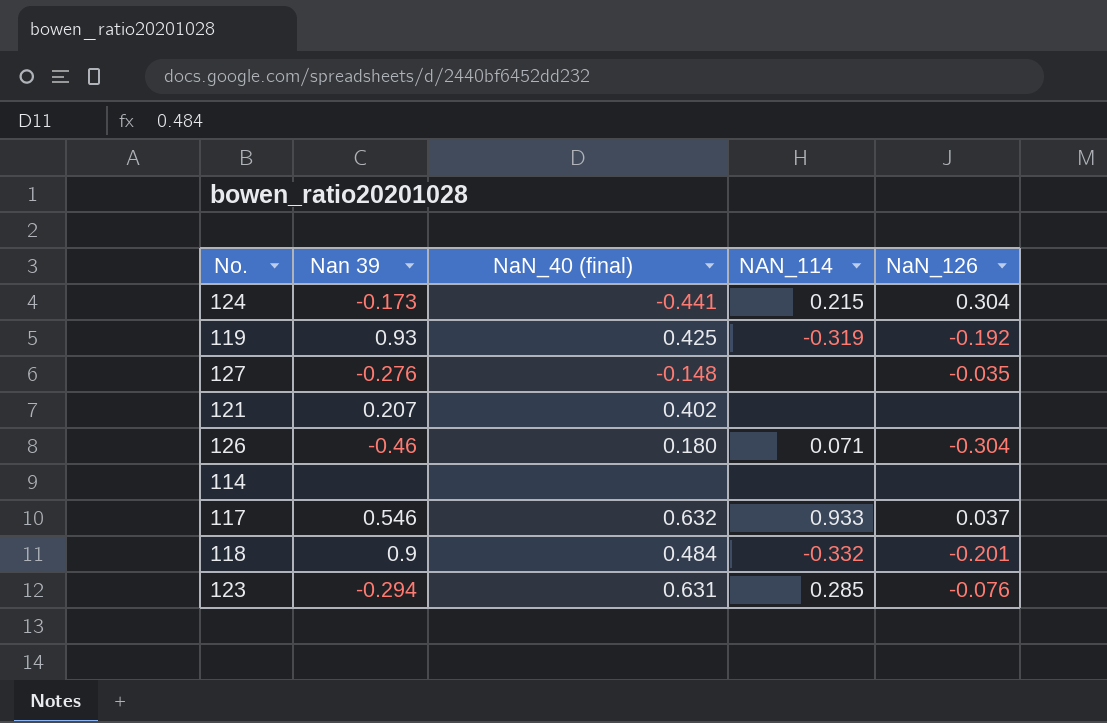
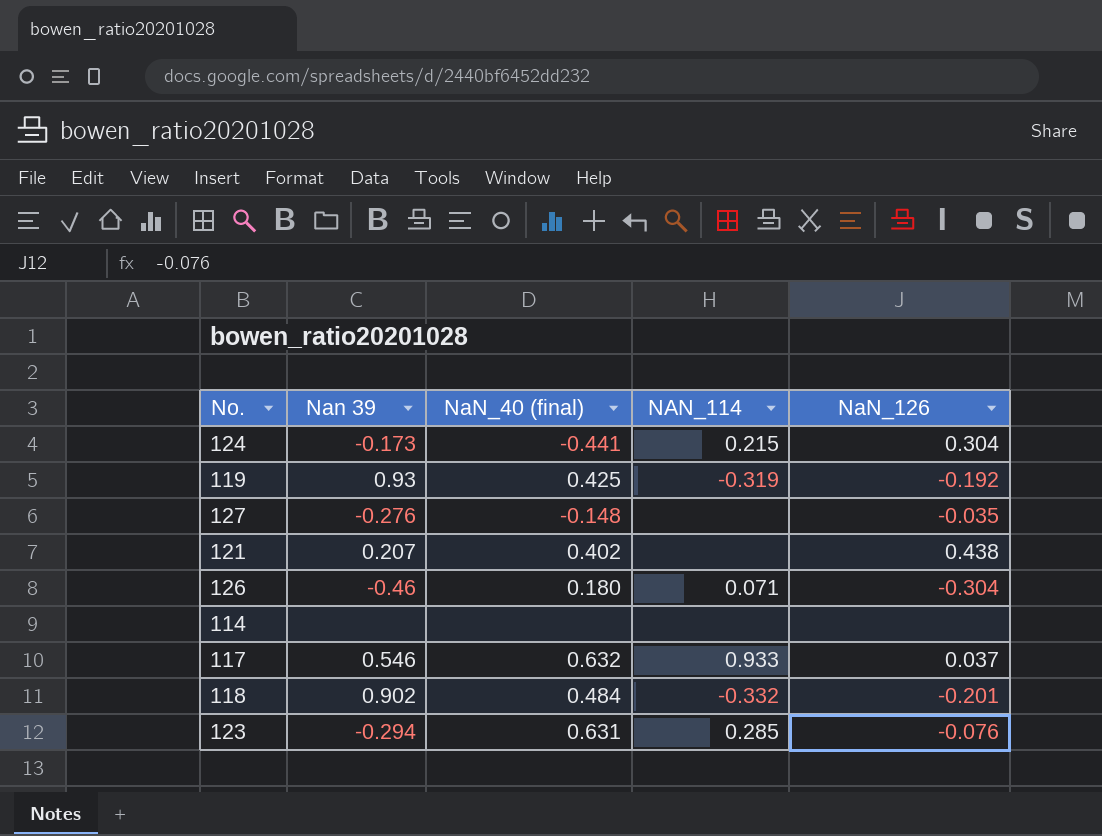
121 | NaN_126: none -> 0.438
118 | Nan 39: 0.9 -> 0.902

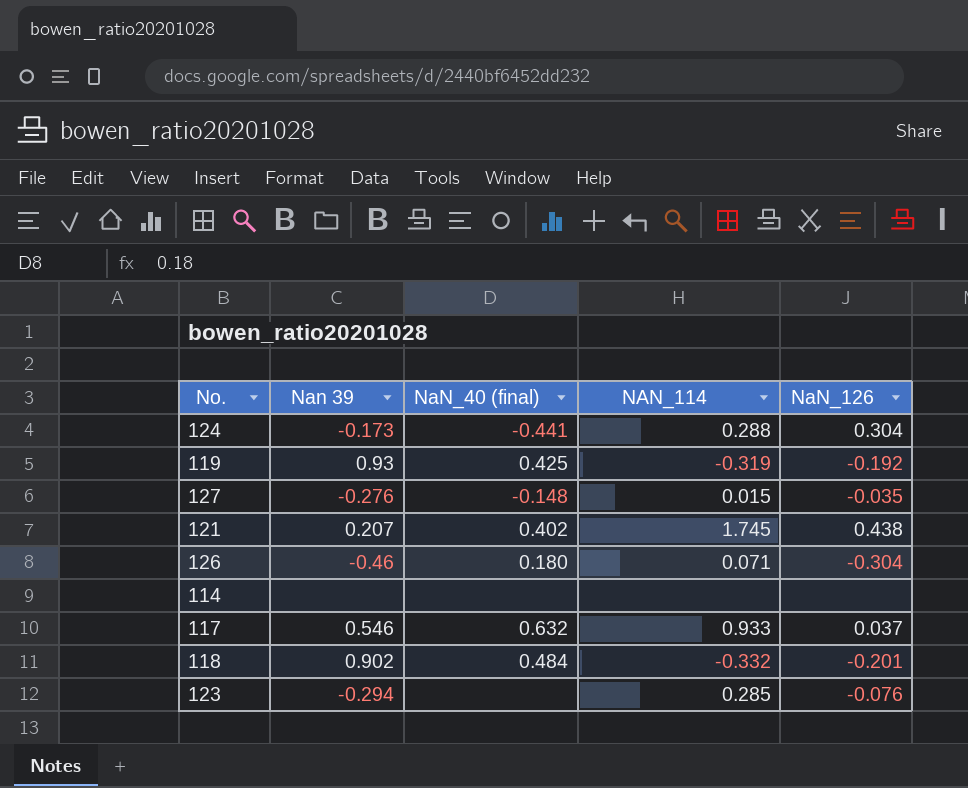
124 | NAN_114: 0.215 -> 0.288
127 | NAN_114: none -> 0.015
121 | NAN_114: none -> 1.745
123 | NaN_40 (final): 0.631 -> none

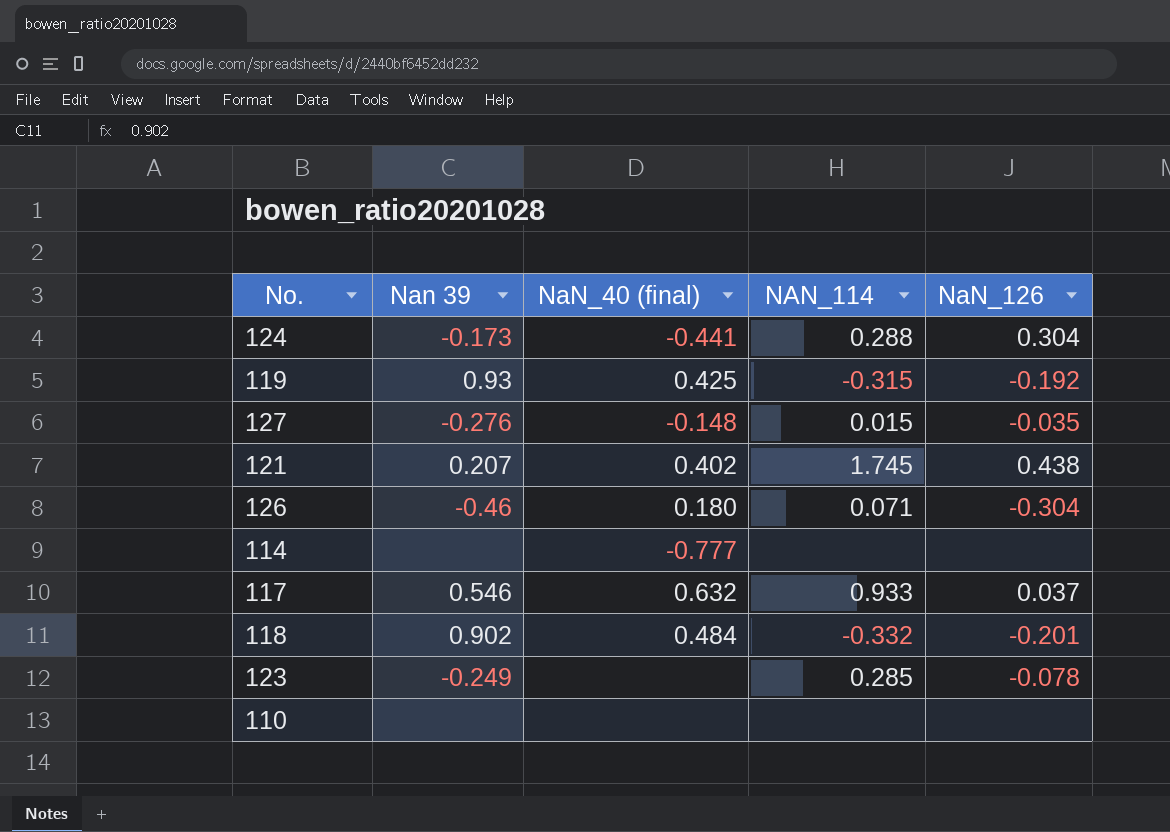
119 | NAN_114: -0.319 -> -0.315
114 | NaN_40 (final): none -> -0.777
123 | Nan 39: -0.294 -> -0.249
123 | NaN_126: -0.076 -> -0.078
row 110: none -> none | none | none | none

